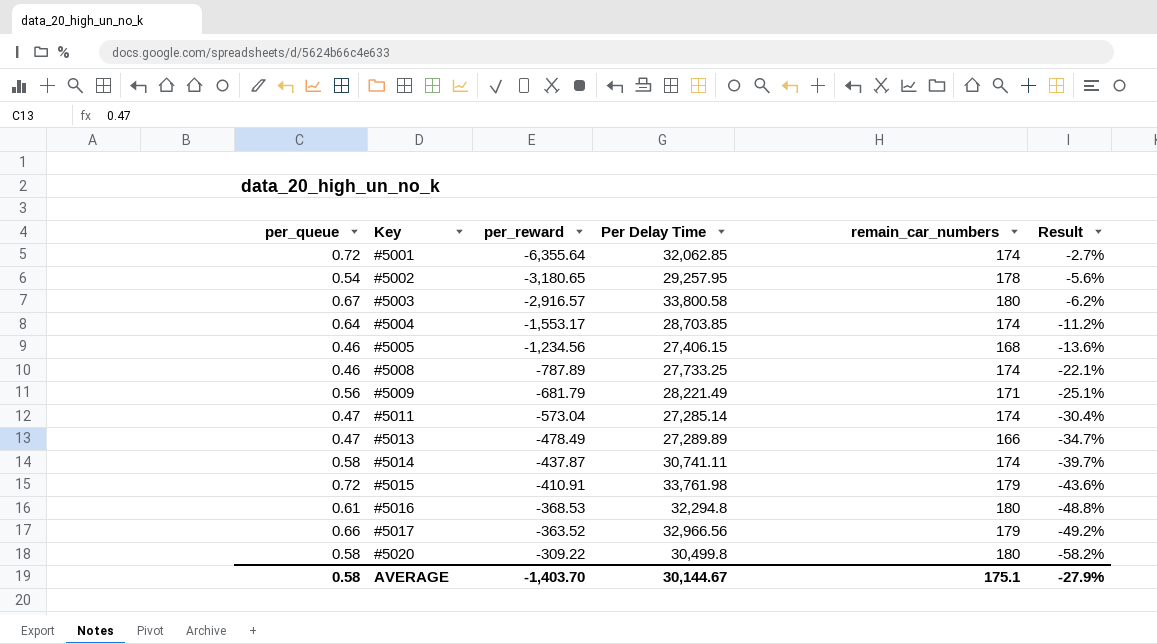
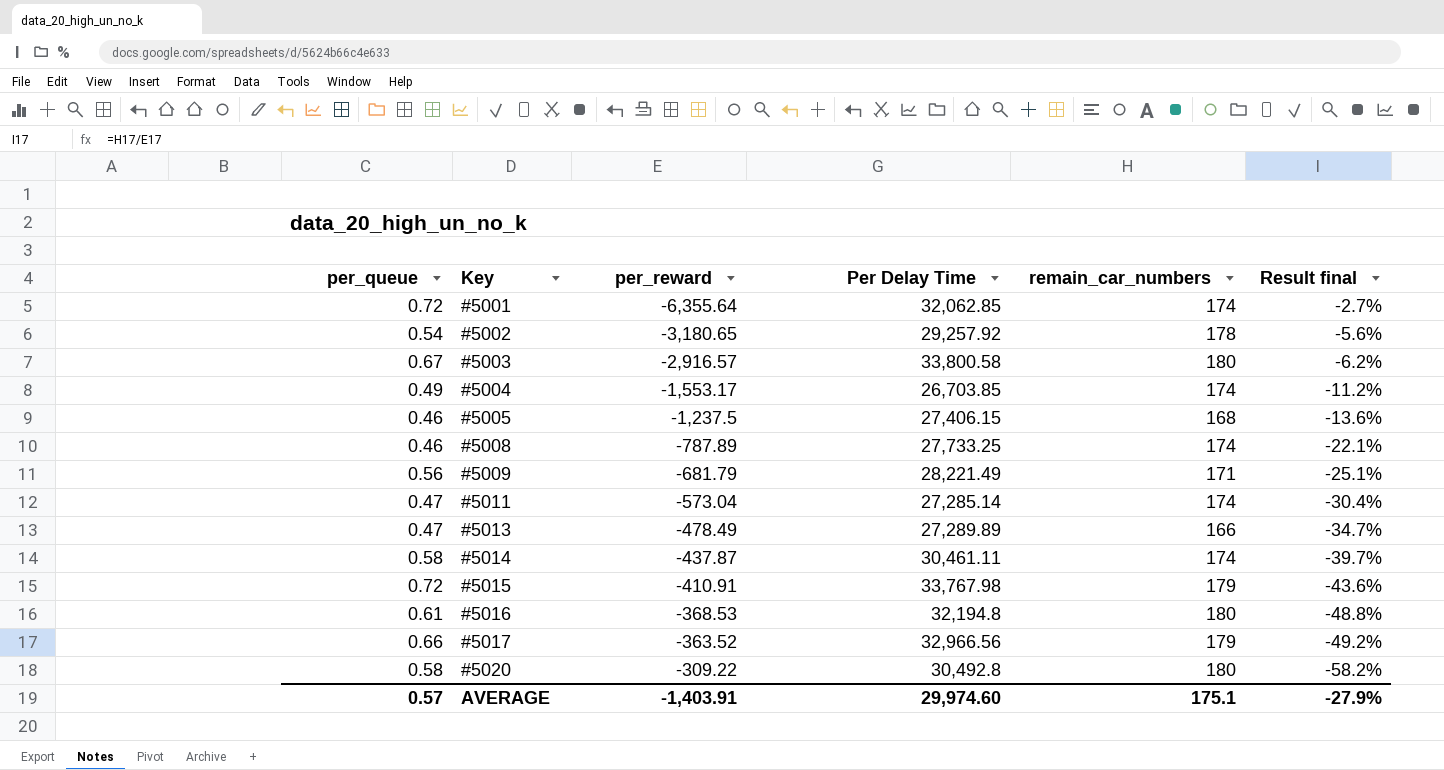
column name: Result -> Result final
#5002 | Per Delay Time: 29,257.95 -> 29,257.92
#5004 | per_queue: 0.64 -> 0.49
#5004 | Per Delay Time: 28,703.85 -> 26,703.85
#5005 | per_reward: -1,234.56 -> -1,237.5
#5014 | Per Delay Time: 30,741.11 -> 30,461.11
#5015 | Per Delay Time: 33,761.98 -> 33,767.98
#5016 | Per Delay Time: 32,294.8 -> 32,194.8
#5020 | Per Delay Time: 30,499.8 -> 30,492.8
AVERAGE | per_queue: 0.58 -> 0.57
AVERAGE | per_reward: -1,403.70 -> -1,403.91
AVERAGE | Per Delay Time: 30,144.67 -> 29,974.60

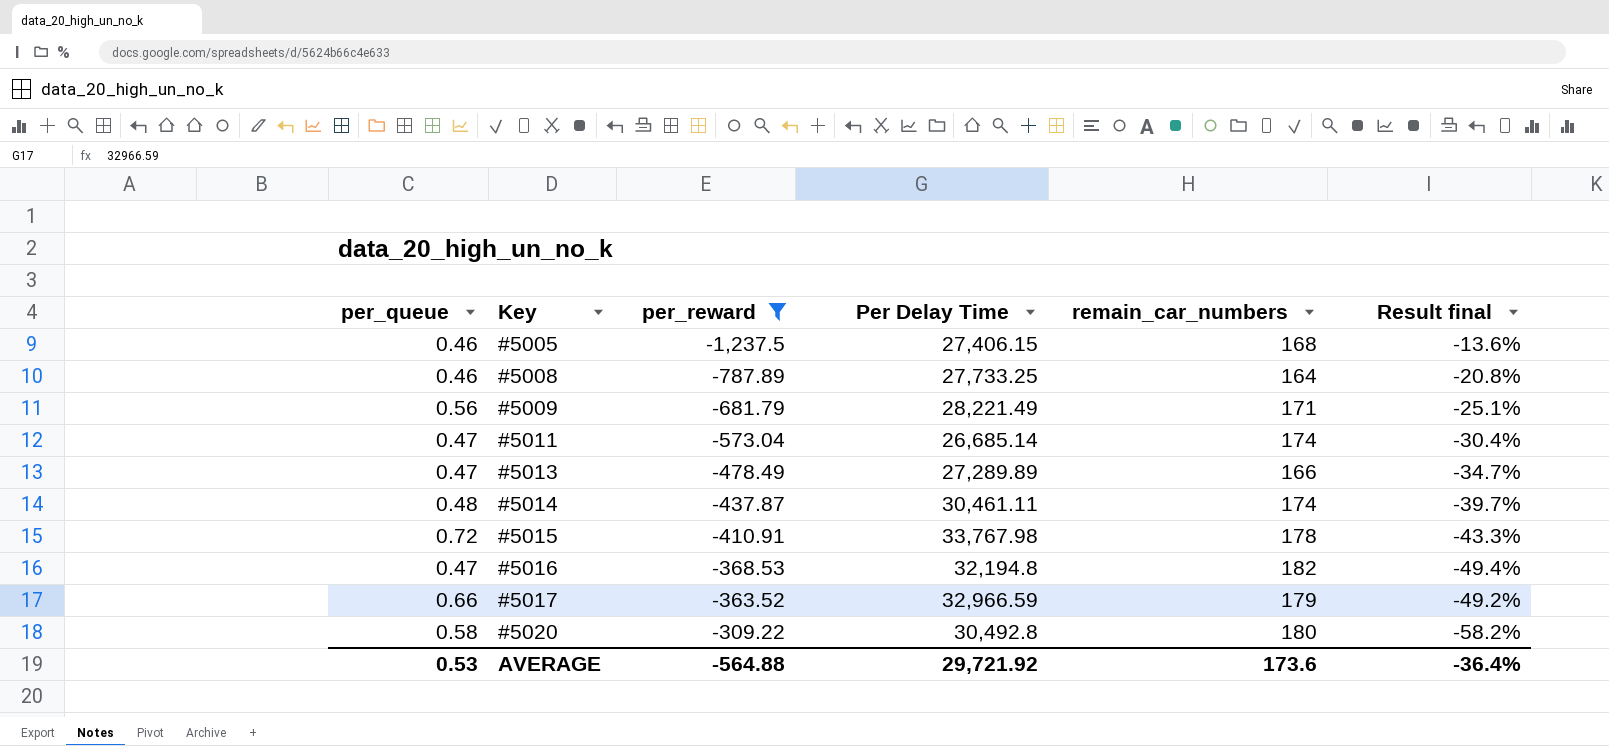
filter: none -> per_reward >= -1,237.5
#5008 | remain_car_numbers: 174 -> 164
#5008 | Result final: -22.1% -> -20.8%
#5011 | Per Delay Time: 27,285.14 -> 26,685.14
#5014 | per_queue: 0.58 -> 0.48
#5015 | remain_car_numbers: 179 -> 178
#5015 | Result final: -43.6% -> -43.3%
#5016 | per_queue: 0.61 -> 0.47
#5016 | remain_car_numbers: 180 -> 182
#5016 | Result final: -48.8% -> -49.4%
#5017 | Per Delay Time: 32,966.56 -> 32,966.59
AVERAGE | per_queue: 0.57 -> 0.53
AVERAGE | per_reward: -1,403.91 -> -564.88
AVERAGE | Per Delay Time: 29,974.60 -> 29,721.92
AVERAGE | remain_car_numbers: 175.1 -> 173.6
AVERAGE | Result final: -27.9% -> -36.4%

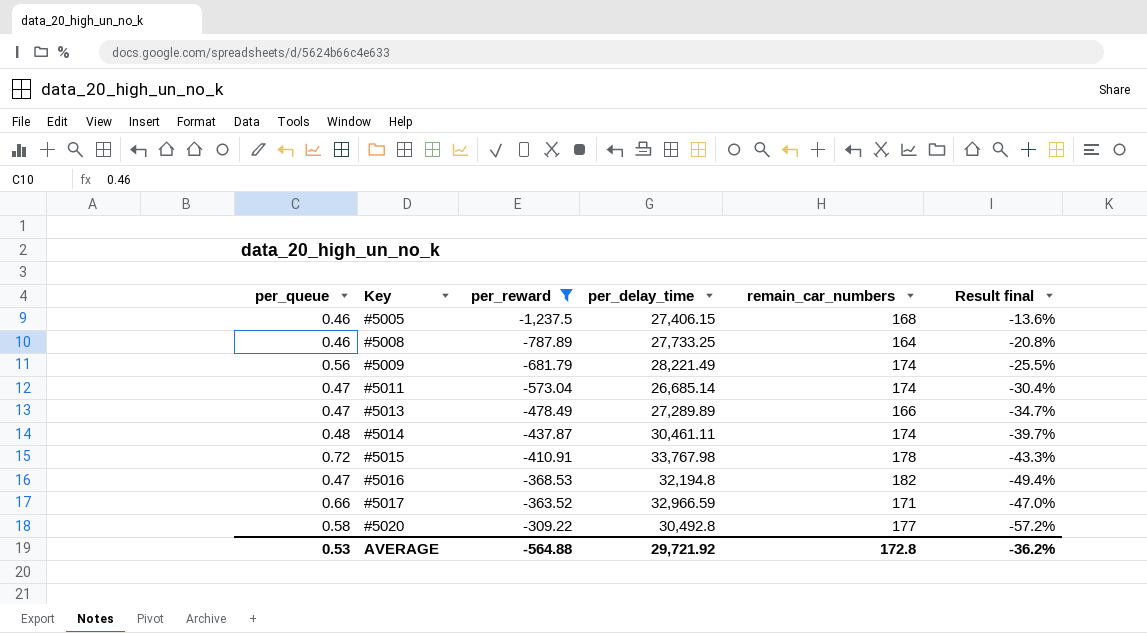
column name: Per Delay Time -> per_delay_time
#5009 | remain_car_numbers: 171 -> 174
#5009 | Result final: -25.1% -> -25.5%
#5017 | remain_car_numbers: 179 -> 171
#5017 | Result final: -49.2% -> -47.0%
#5020 | remain_car_numbers: 180 -> 177
#5020 | Result final: -58.2% -> -57.2%
AVERAGE | remain_car_numbers: 173.6 -> 172.8
AVERAGE | Result final: -36.4% -> -36.2%

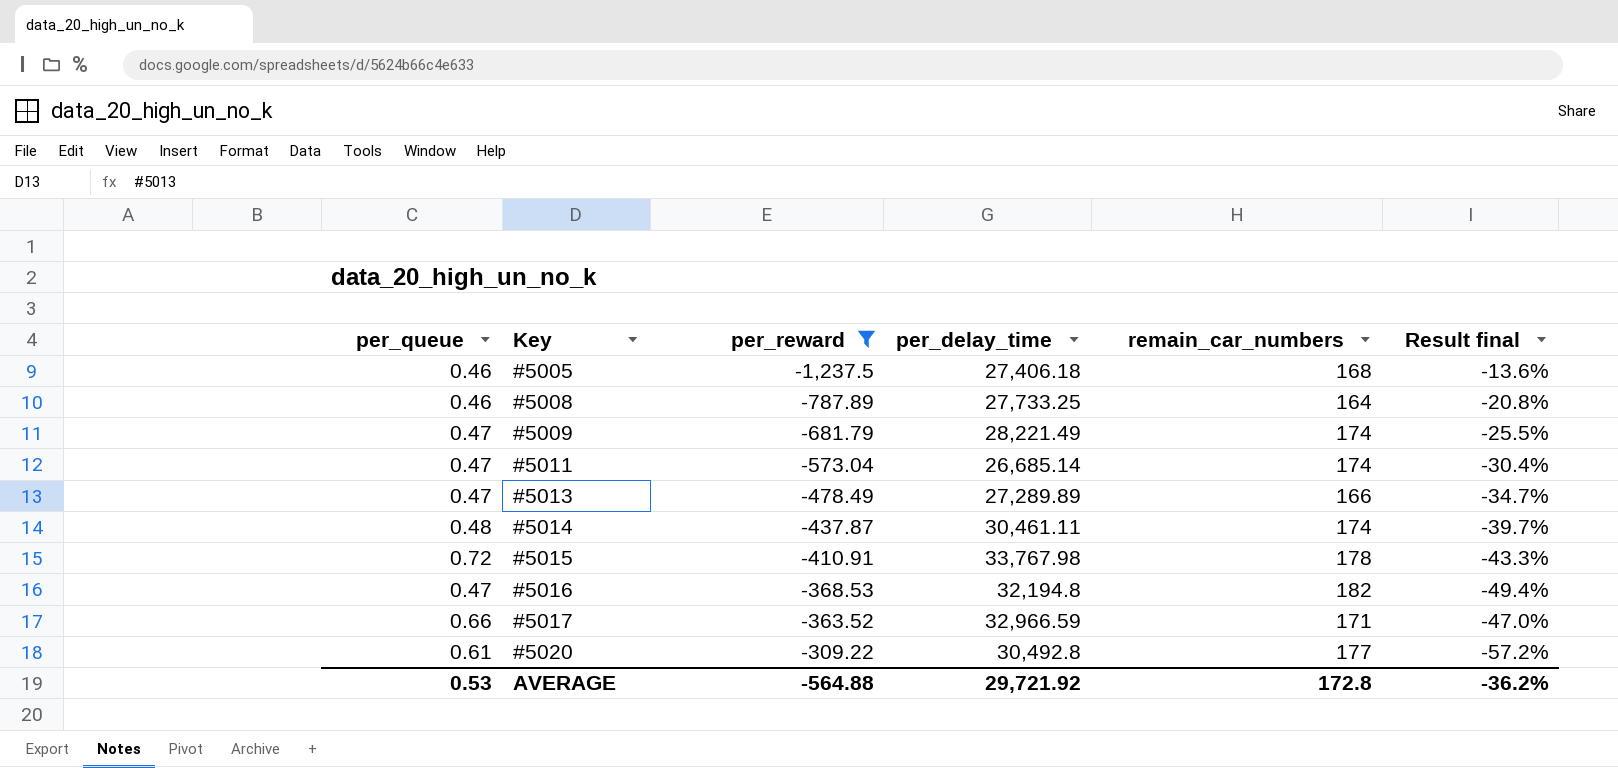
#5005 | per_delay_time: 27,406.15 -> 27,406.18
#5009 | per_queue: 0.56 -> 0.47
#5020 | per_queue: 0.58 -> 0.61

